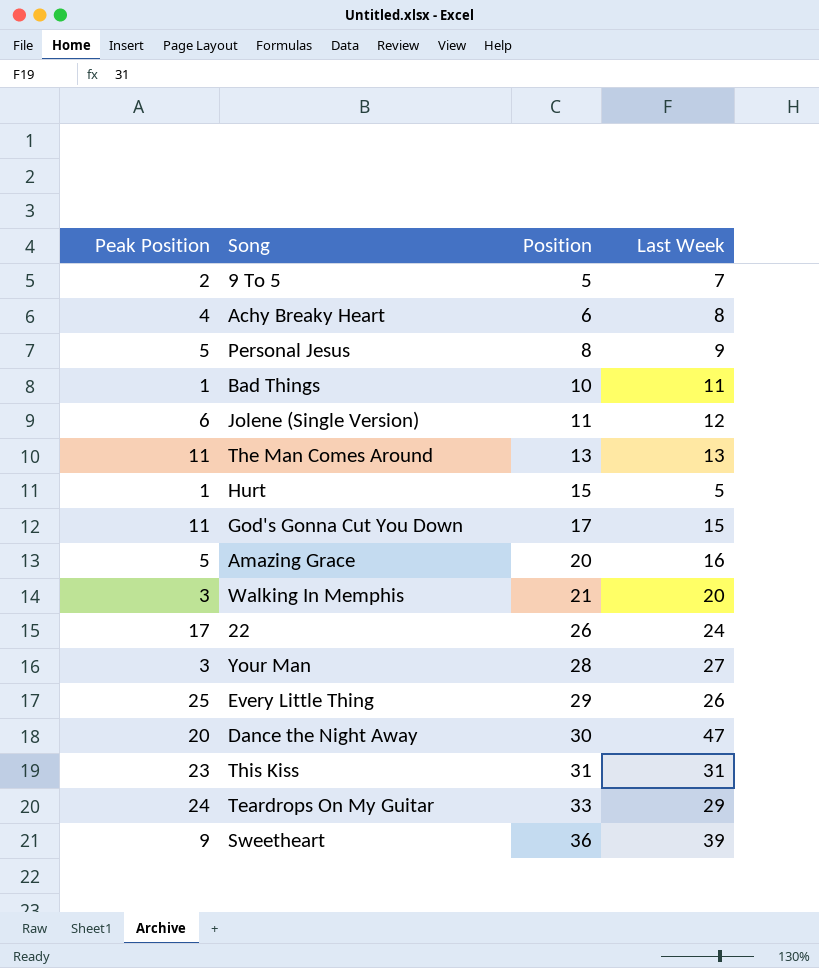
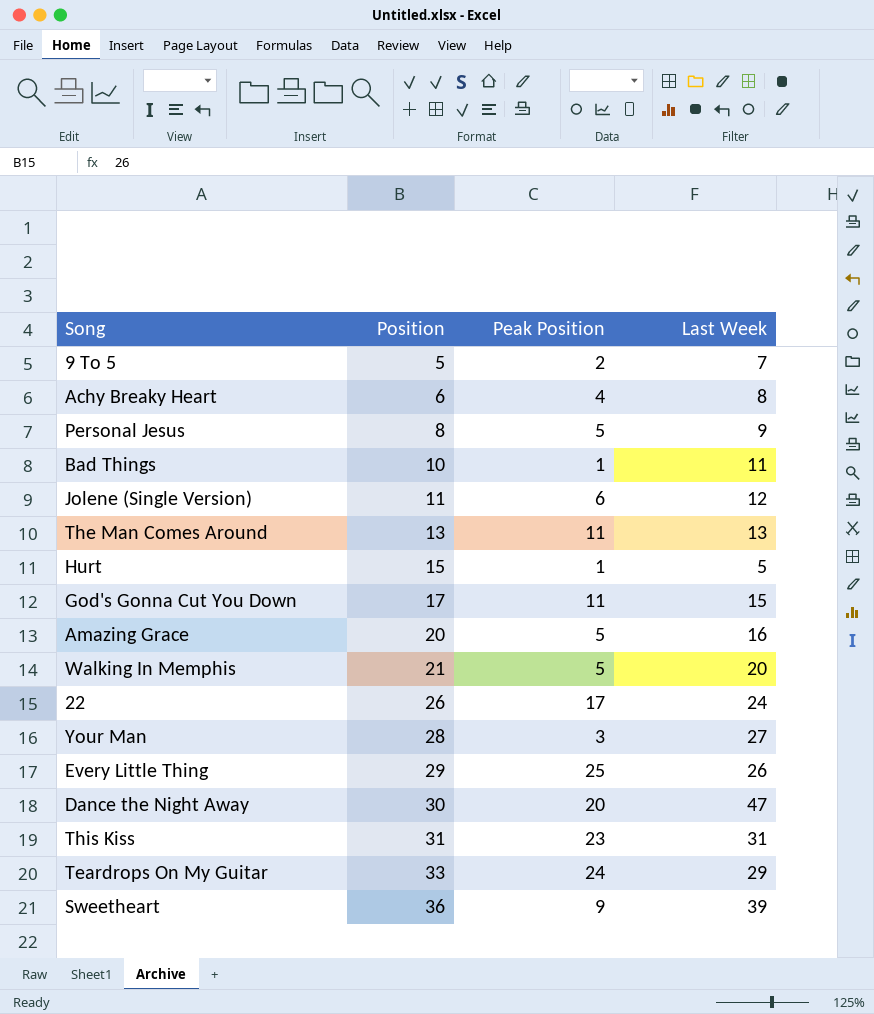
column Peak Position | position: 1 -> 3
Walking In Memphis | Peak Position: 3 -> 5

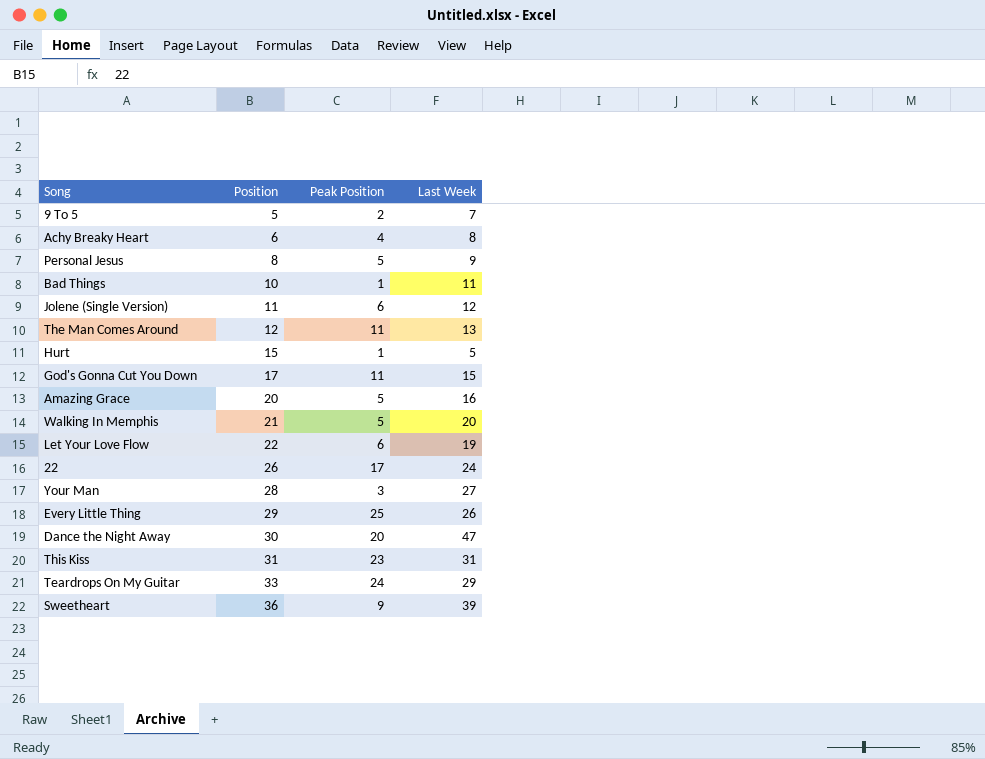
The Man Comes Around | Position: 13 -> 12
row Let Your Love Flow: none -> 22 | 6 | 19

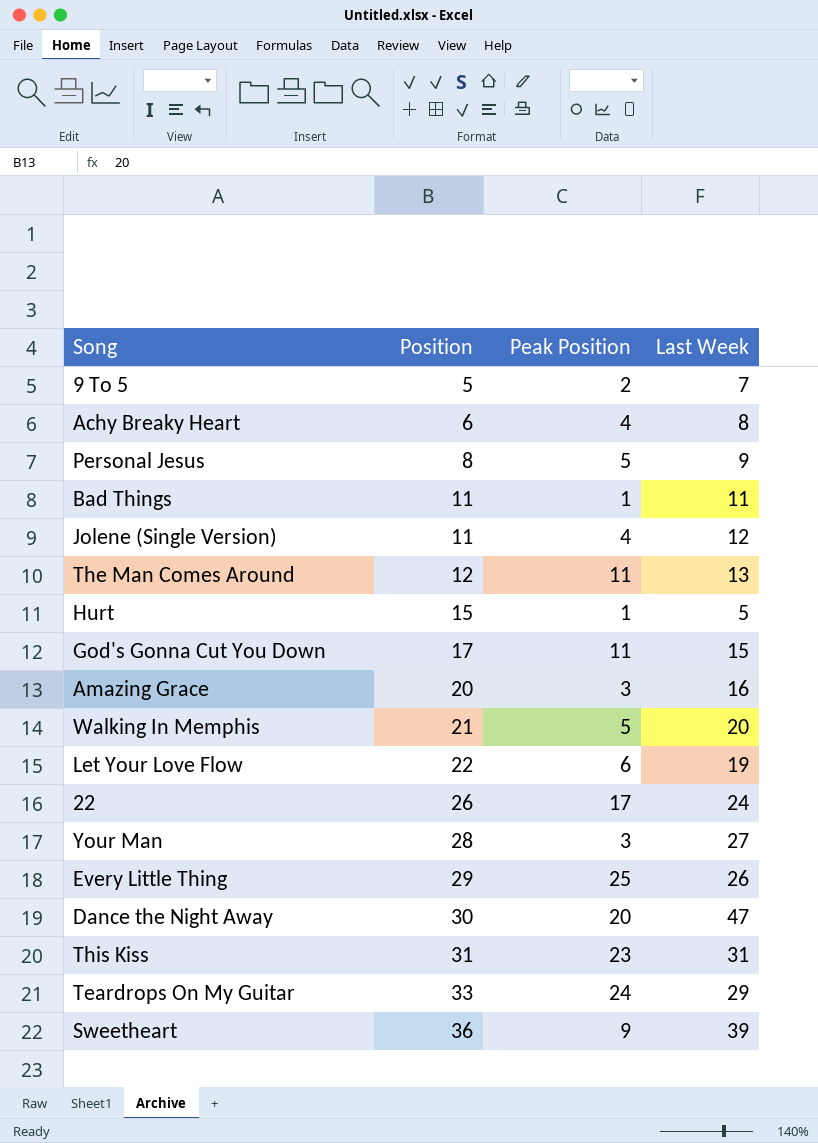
Bad Things | Position: 10 -> 11
Jolene (Single Version) | Peak Position: 6 -> 4
Amazing Grace | Peak Position: 5 -> 3

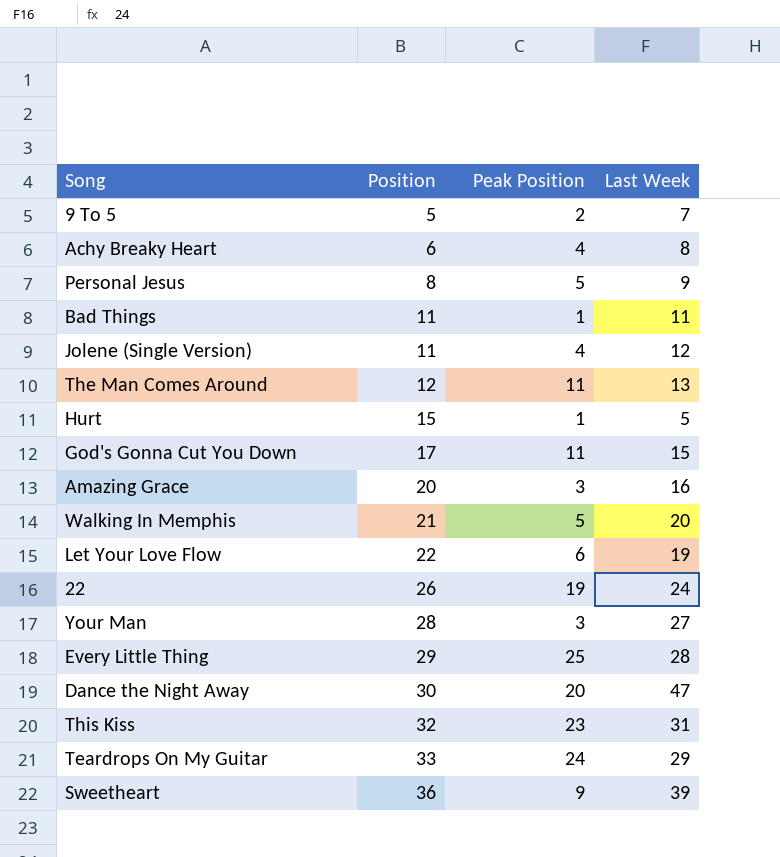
22 | Peak Position: 17 -> 19
Every Little Thing | Last Week: 26 -> 28
This Kiss | Position: 31 -> 32

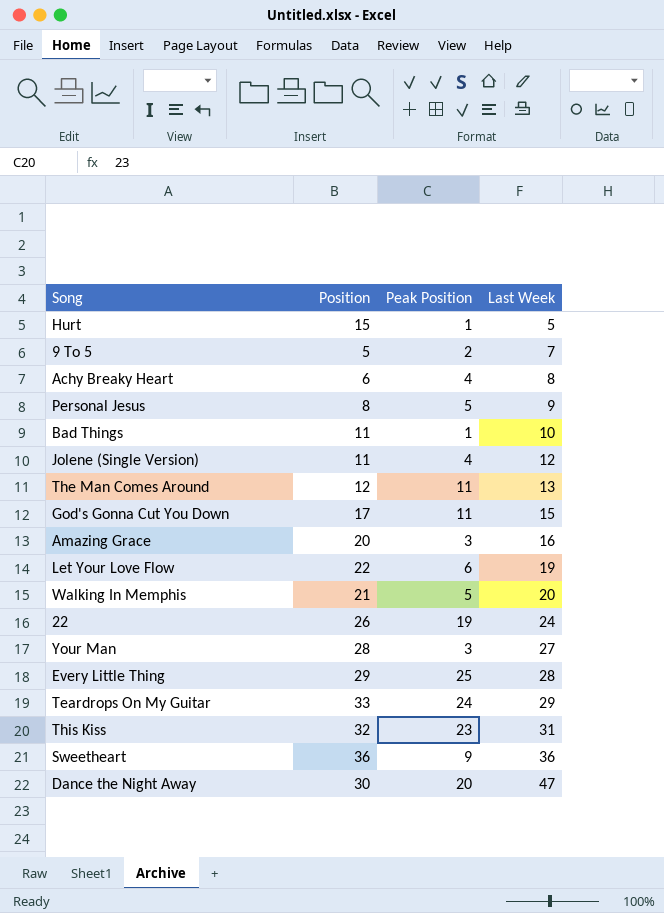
row order: Position ascending -> Last Week ascending
Bad Things | Last Week: 11 -> 10
Sweetheart | Last Week: 39 -> 36

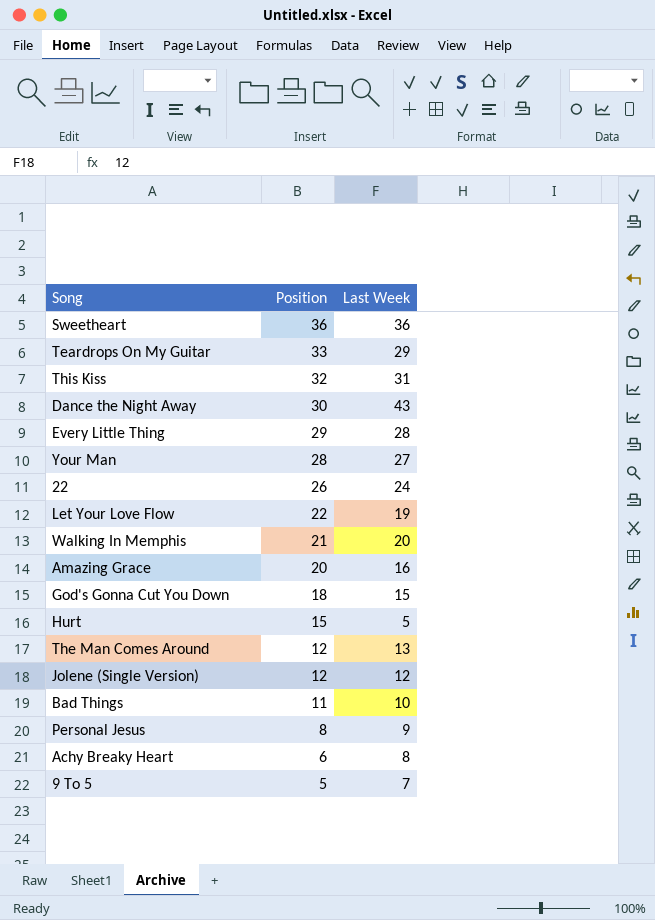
row order: Last Week ascending -> Position descending
column Peak Position | position: 3 -> none
Dance the Night Away | Last Week: 47 -> 43
God's Gonna Cut You Down | Position: 17 -> 18
Jolene (Single Version) | Position: 11 -> 12

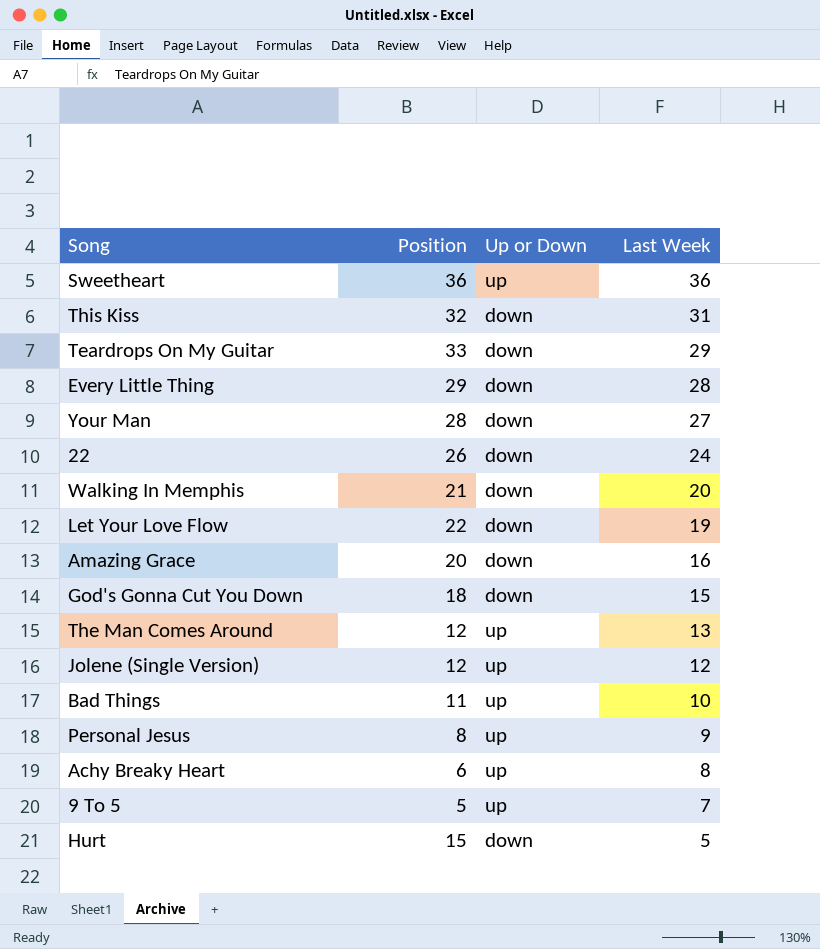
row order: Position descending -> Last Week descending
column Up or Down | position: none -> 3
row Dance the Night Away: 30 | 43 -> none

